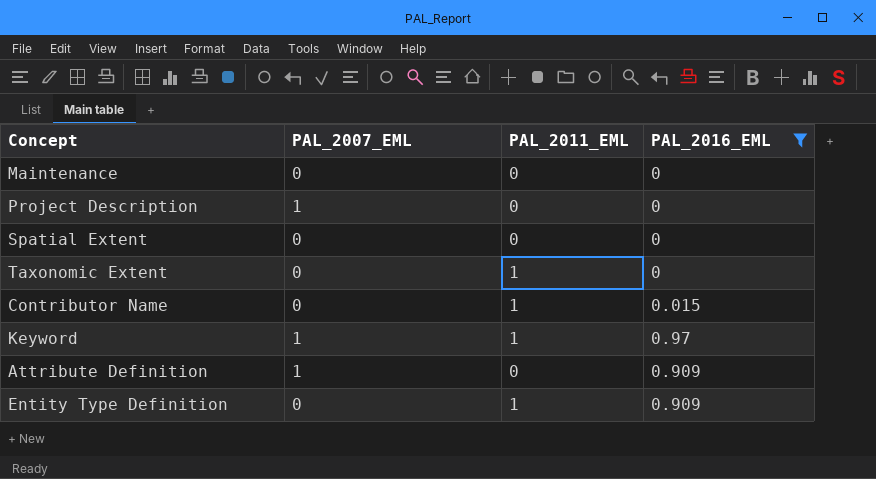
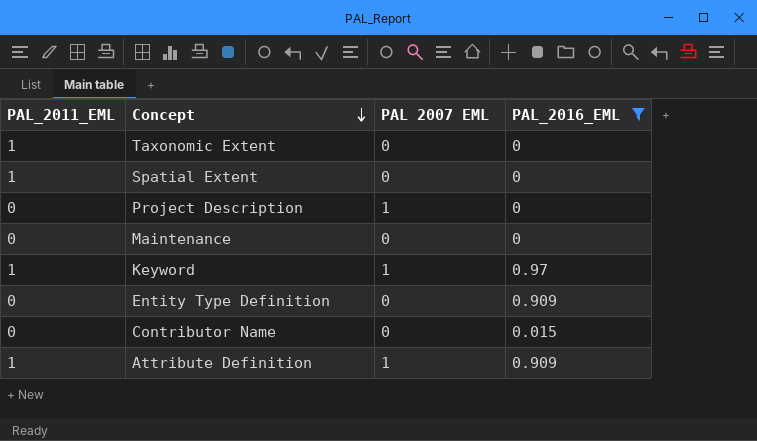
row order: none -> Concept descending
column PAL_2011_EML | position: 3 -> 1
column name: PAL_2007_EML -> PAL 2007 EML
Spatial Extent | PAL_2011_EML: 0 -> 1
Entity Type Definition | PAL_2011_EML: 1 -> 0
Contributor Name | PAL_2011_EML: 1 -> 0
Attribute Definition | PAL_2011_EML: 0 -> 1

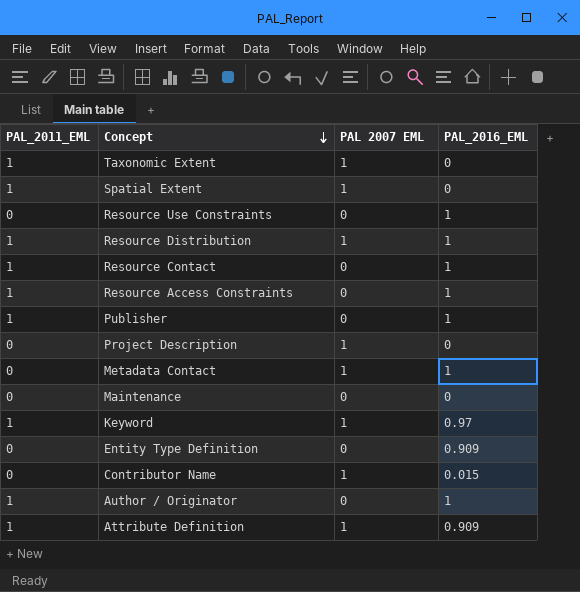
filter: PAL_2016_EML != 1 -> none
Taxonomic Extent | PAL 2007 EML: 0 -> 1
Spatial Extent | PAL 2007 EML: 0 -> 1
Contributor Name | PAL 2007 EML: 0 -> 1

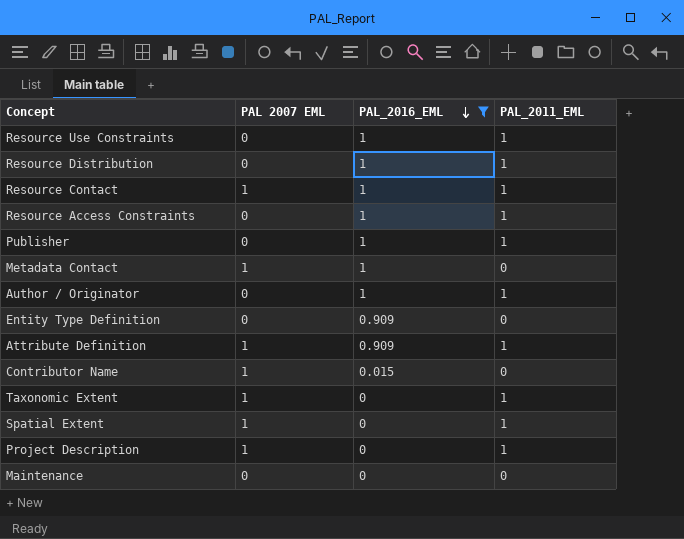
filter: none -> PAL_2016_EML != 0.97
row order: Concept descending -> PAL_2016_EML descending
column PAL_2011_EML | position: 1 -> 4
Resource Use Constraints | PAL_2011_EML: 0 -> 1
Resource Distribution | PAL 2007 EML: 1 -> 0
Resource Contact | PAL 2007 EML: 0 -> 1
Project Description | PAL_2011_EML: 0 -> 1

